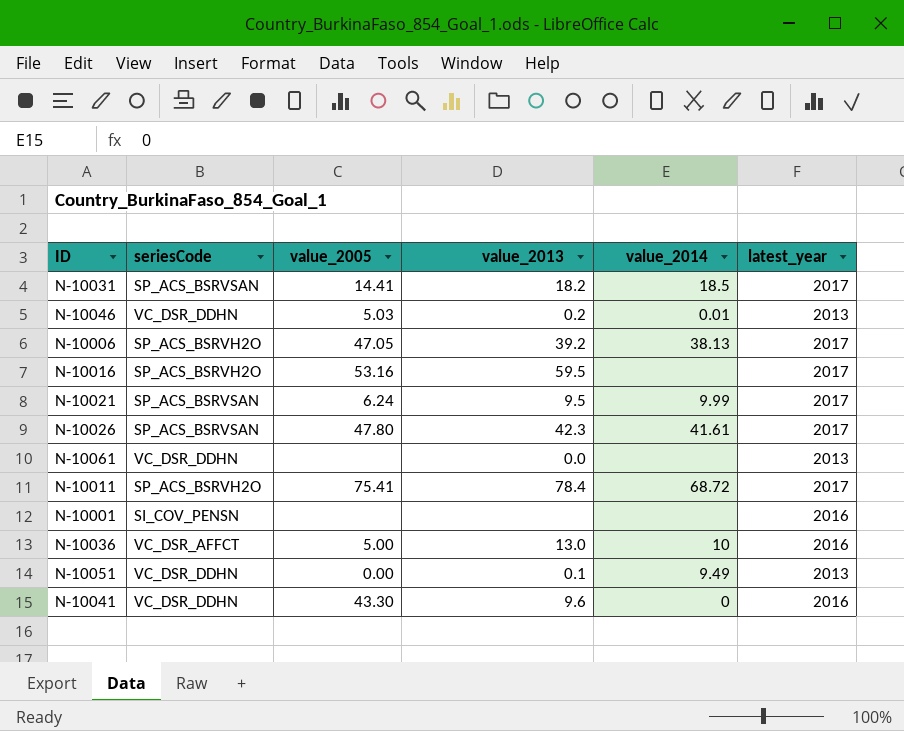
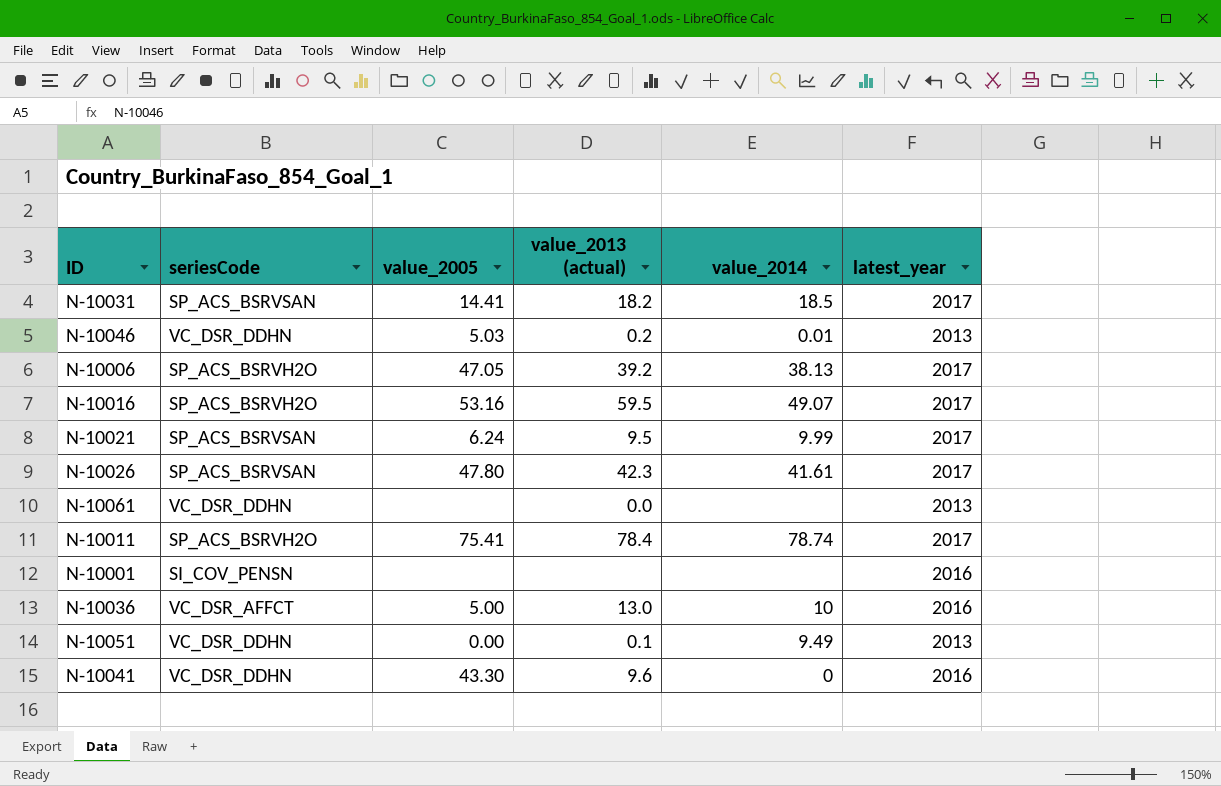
column name: value_2013 -> value_2013 (actual)
N-10016 | value_2014: none -> 49.07
N-10011 | value_2014: 68.72 -> 78.74

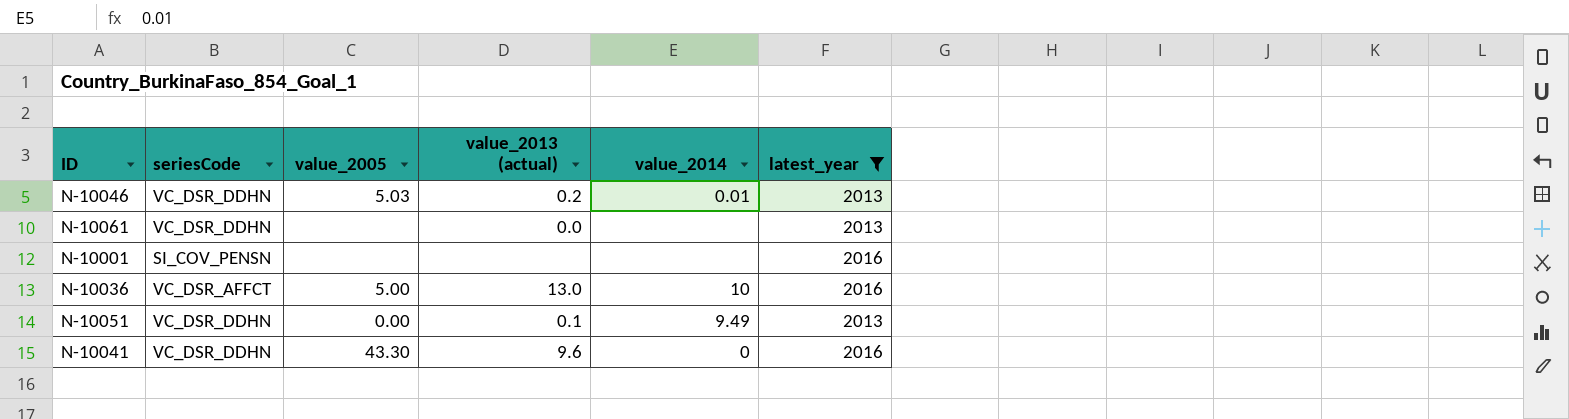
filter: none -> latest_year != 2017

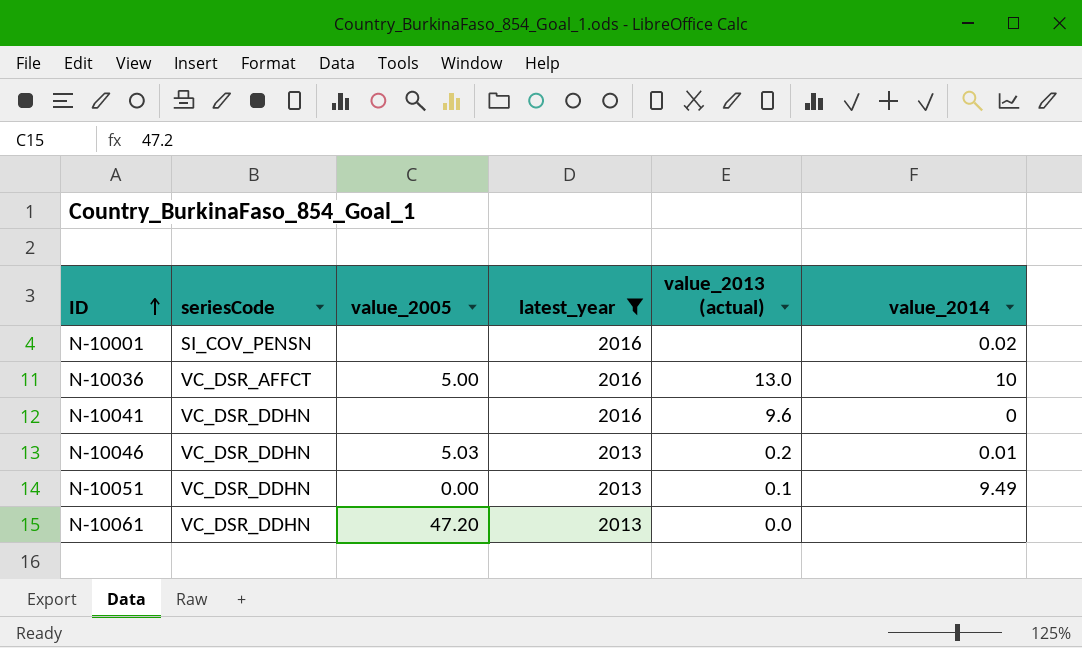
row order: none -> ID ascending
column latest_year | position: 6 -> 4
N-10001 | value_2014: none -> 0.02
N-10041 | value_2005: 43.30 -> none
N-10061 | value_2005: none -> 47.20

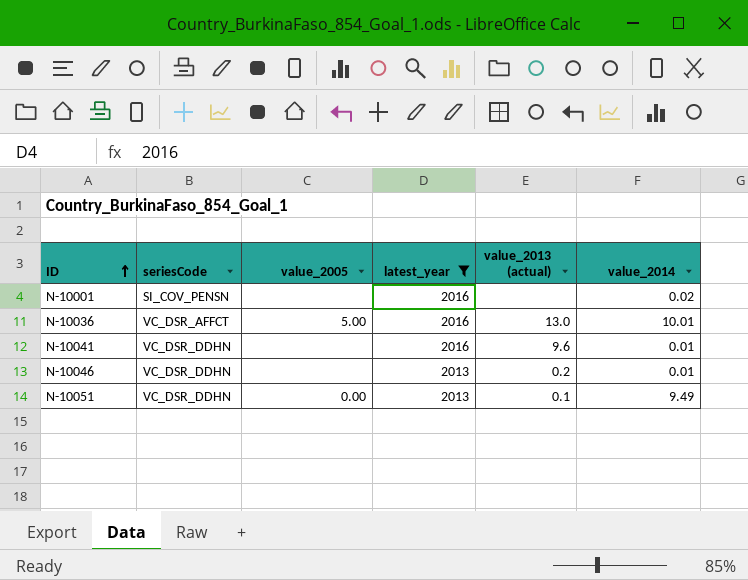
row N-10061: VC_DSR_DDHN | 47.20 | 2013 | 0.0 | none -> none
N-10036 | value_2014: 10 -> 10.01
N-10041 | value_2014: 0 -> 0.01
N-10046 | value_2005: 5.03 -> none

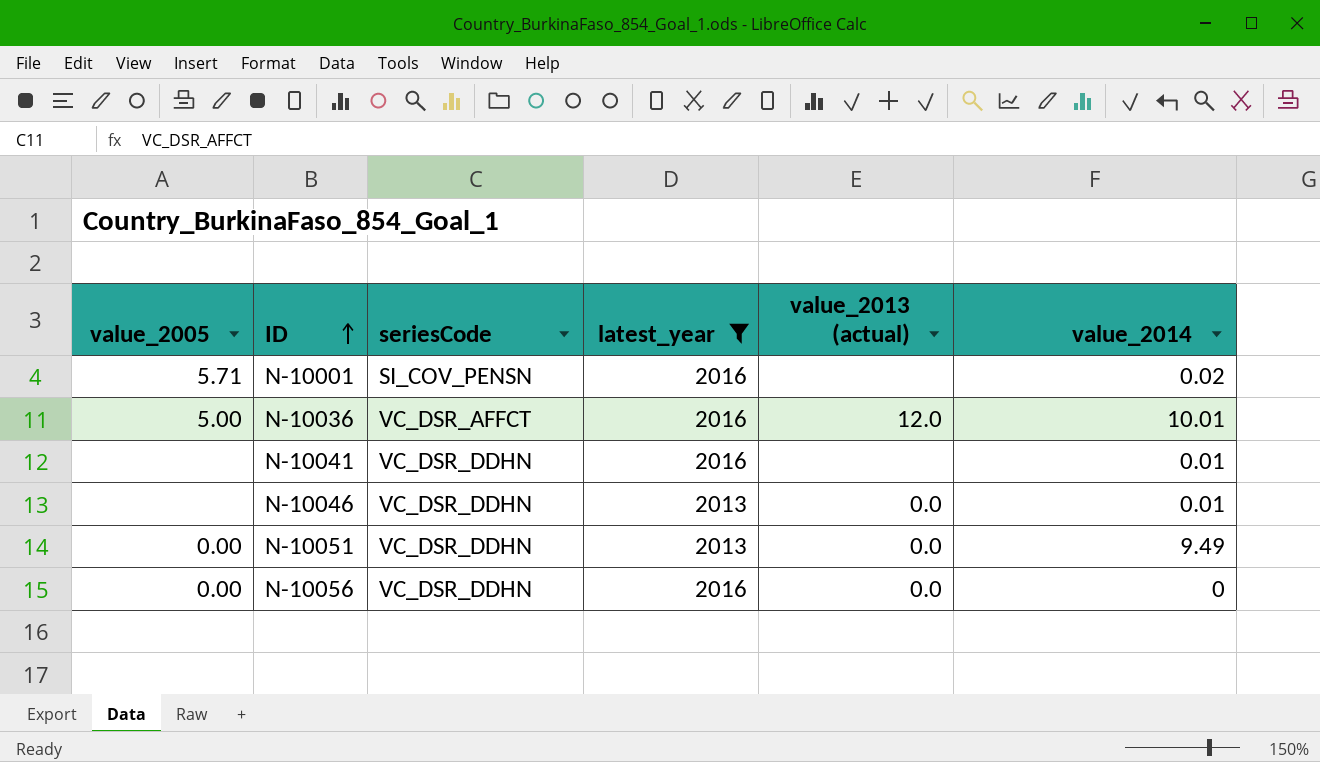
column value_2005 | position: 3 -> 1
N-10001 | value_2005: none -> 5.71
N-10036 | value_2013 (actual): 13.0 -> 12.0
N-10041 | value_2013 (actual): 9.6 -> none
N-10046 | value_2013 (actual): 0.2 -> 0.0
N-10051 | value_2013 (actual): 0.1 -> 0.0
row N-10056: none -> 0.00 | VC_DSR_DDHN | 2016 | 0.0 | 0

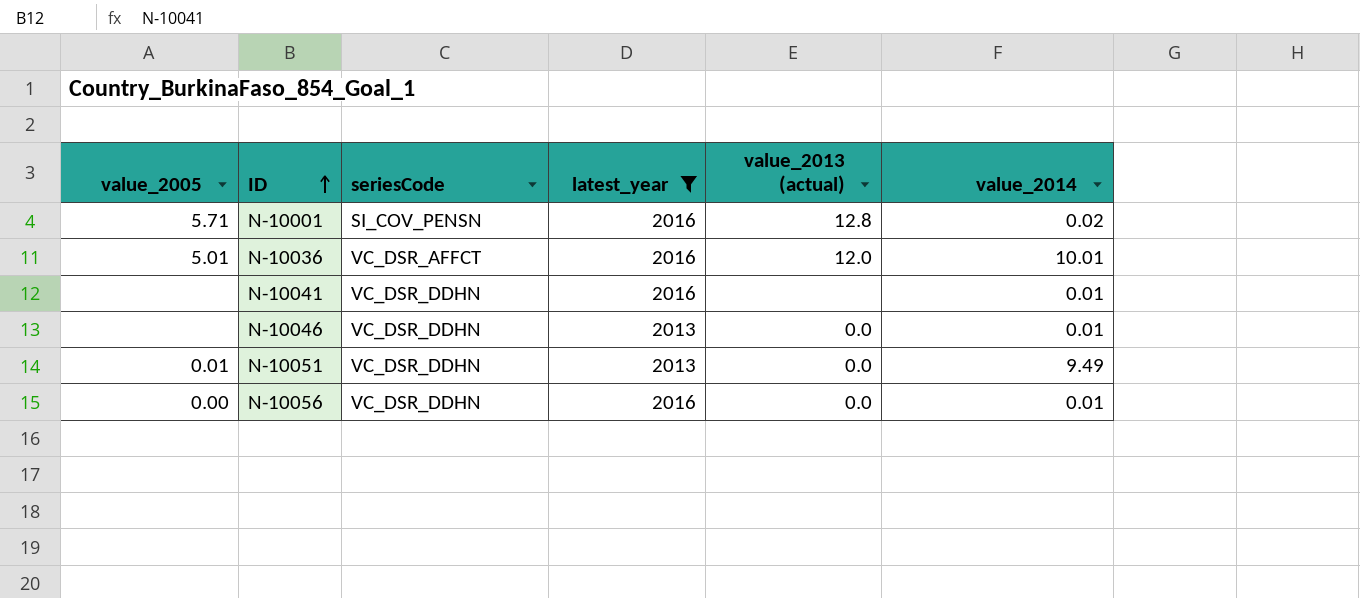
N-10001 | value_2013 (actual): none -> 12.8
N-10036 | value_2005: 5.00 -> 5.01
N-10051 | value_2005: 0.00 -> 0.01
N-10056 | value_2014: 0 -> 0.01

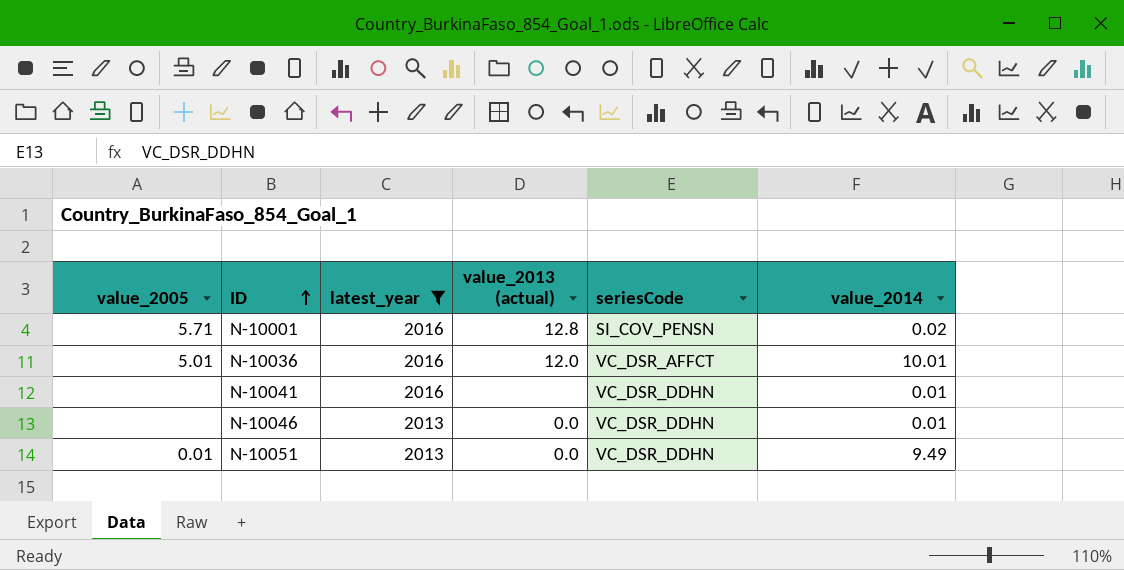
column seriesCode | position: 3 -> 5
row N-10056: 0.00 | VC_DSR_DDHN | 2016 | 0.0 | 0.01 -> none

